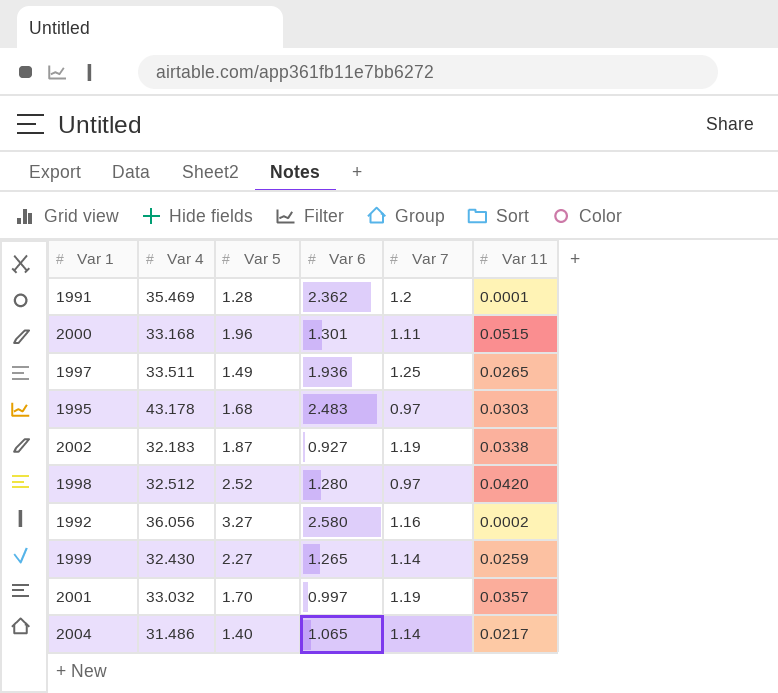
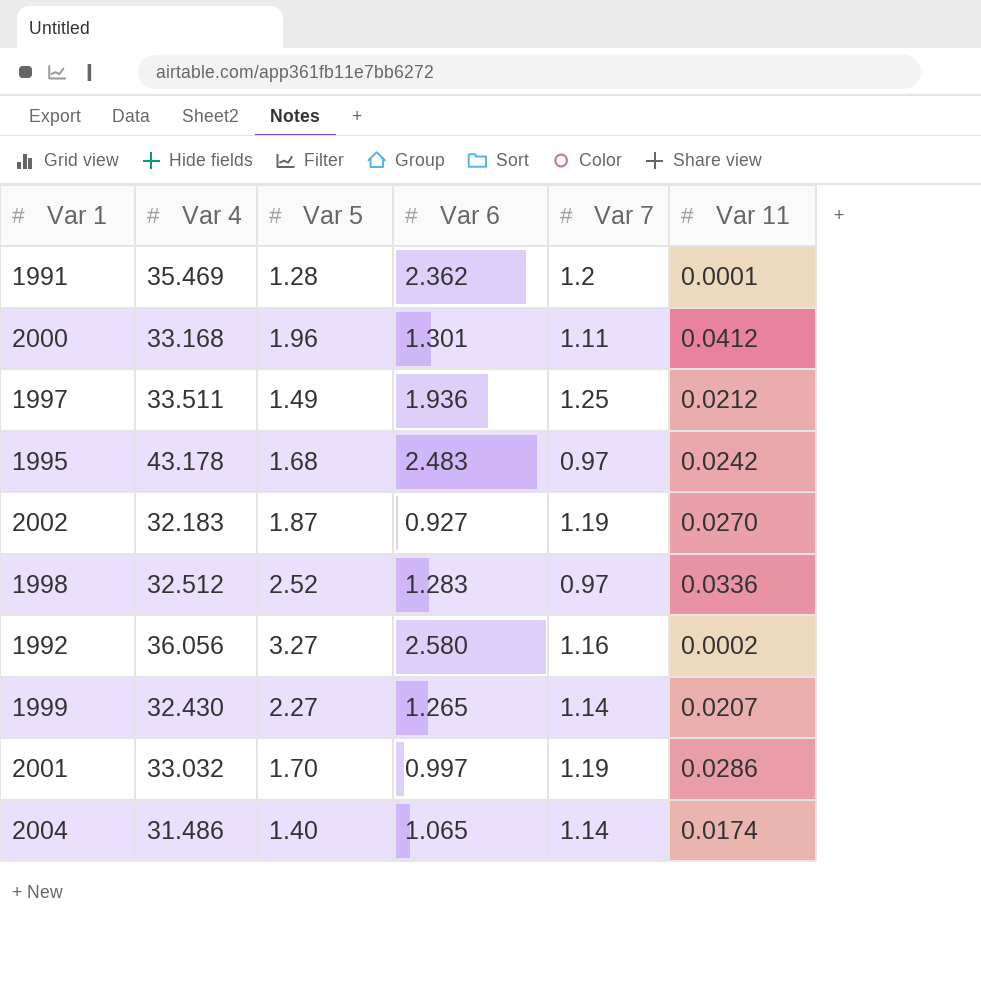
2000 | Var 11: 0.0515 -> 0.0412
1997 | Var 11: 0.0265 -> 0.0212
1995 | Var 11: 0.0303 -> 0.0242
2002 | Var 11: 0.0338 -> 0.0270
1998 | Var 6: 1.280 -> 1.283
1998 | Var 11: 0.0420 -> 0.0336
1999 | Var 11: 0.0259 -> 0.0207
2001 | Var 11: 0.0357 -> 0.0286
2004 | Var 11: 0.0217 -> 0.0174

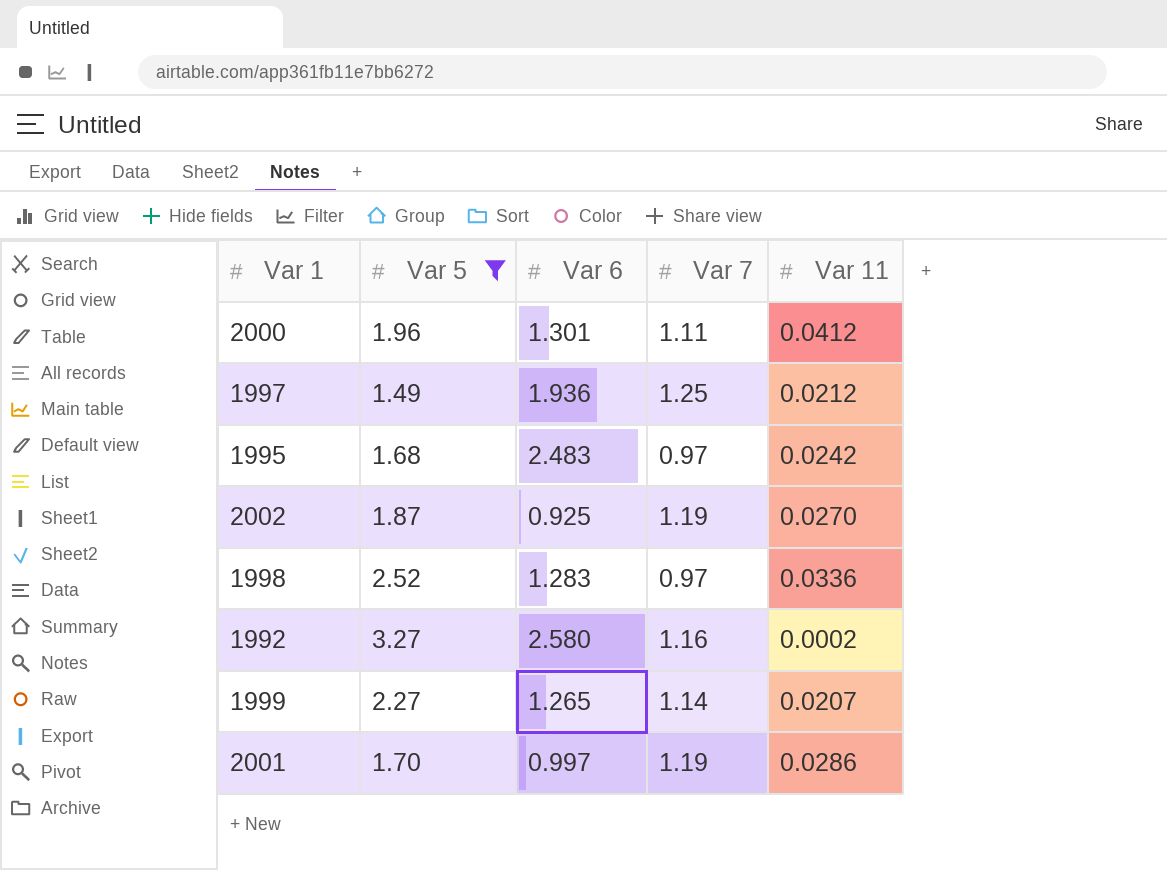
filter: none -> Var 5 >= 1.49
column Var 4 | position: 2 -> none
2002 | Var 6: 0.927 -> 0.925

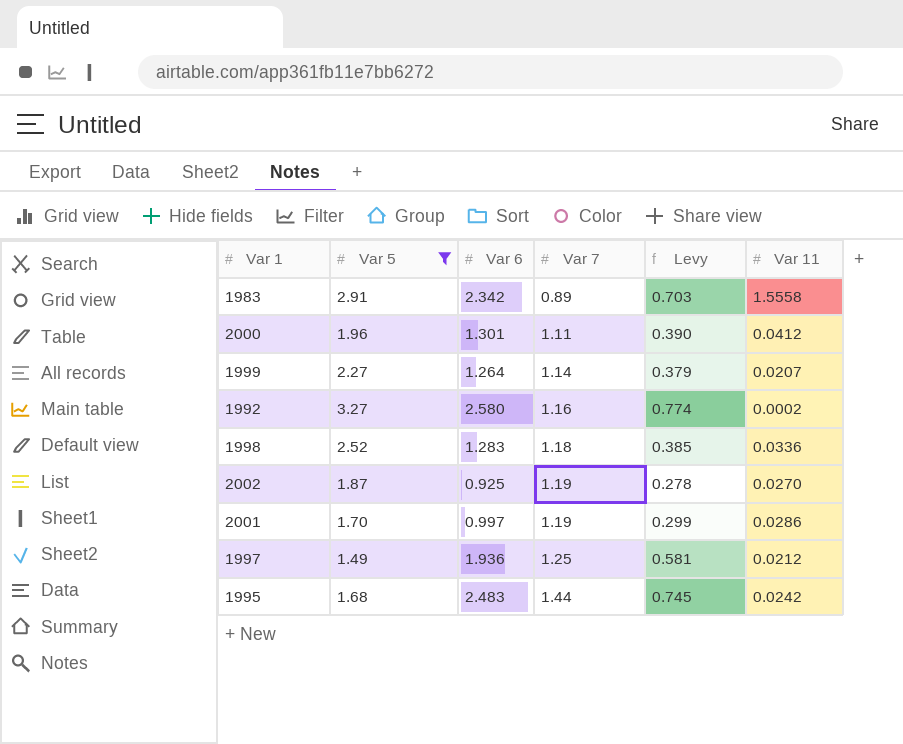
row order: none -> Var 7 ascending
column Levy | formula: none -> [Var 6] * 0.3
row 1983: none -> 2.91 | 2.342 | 0.89 | 0.703 | 1.5558
1999 | Var 6: 1.265 -> 1.264
1998 | Var 7: 0.97 -> 1.18
1995 | Var 7: 0.97 -> 1.44

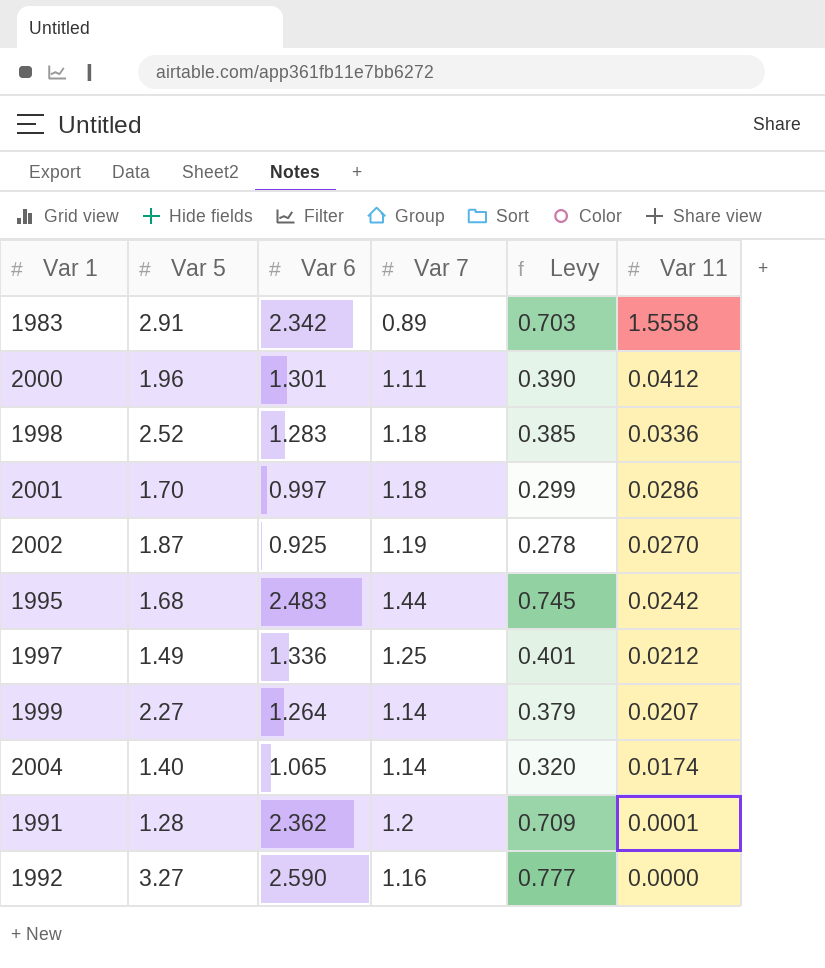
filter: Var 5 >= 1.49 -> none
row order: Var 7 ascending -> Var 11 descending
2001 | Var 7: 1.19 -> 1.18
1997 | Var 6: 1.936 -> 1.336
1997 | Levy: 0.581 -> 0.401
1992 | Var 6: 2.580 -> 2.590
1992 | Levy: 0.774 -> 0.777
1992 | Var 11: 0.0002 -> 0.0000

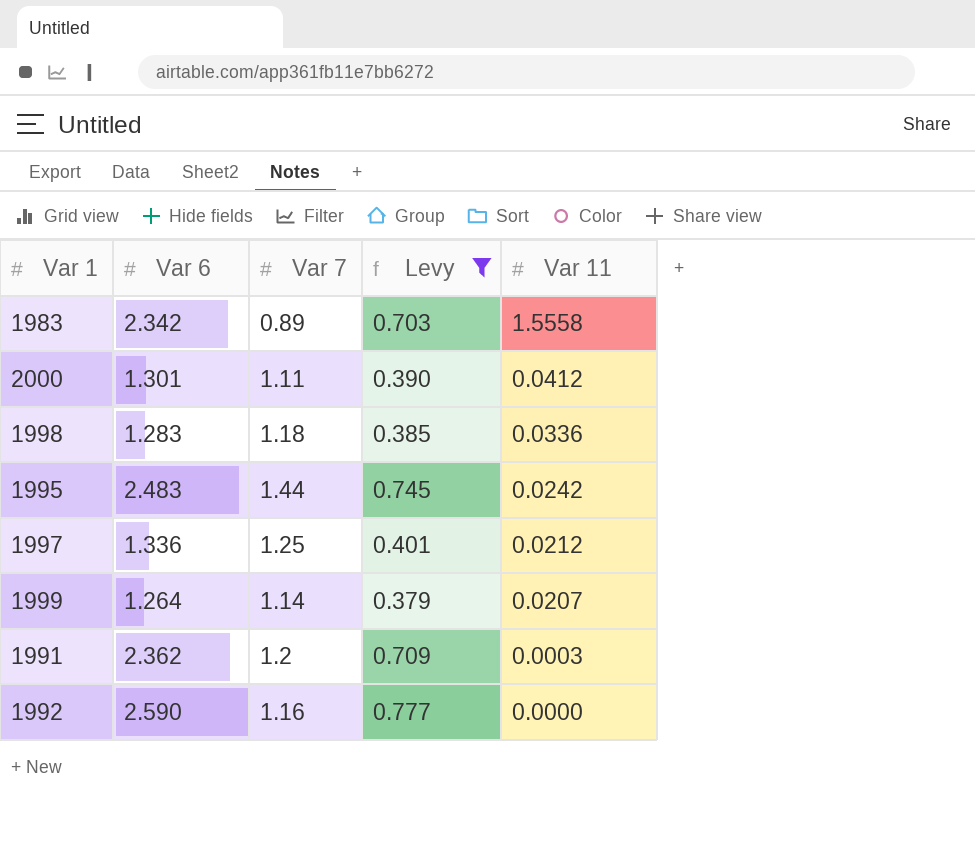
filter: none -> Levy >= 0.379
column Var 5 | position: 2 -> none
1991 | Var 11: 0.0001 -> 0.0003

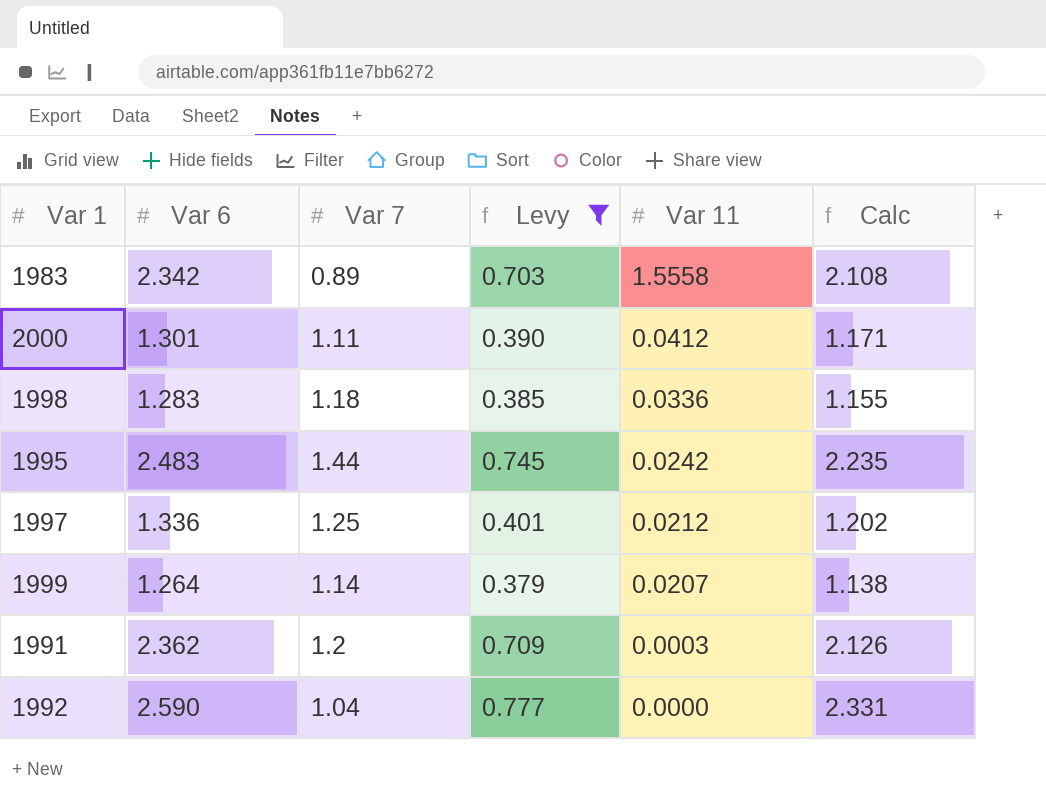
column Calc | formula: none -> [Var 6] * 0.9
1992 | Var 7: 1.16 -> 1.04

